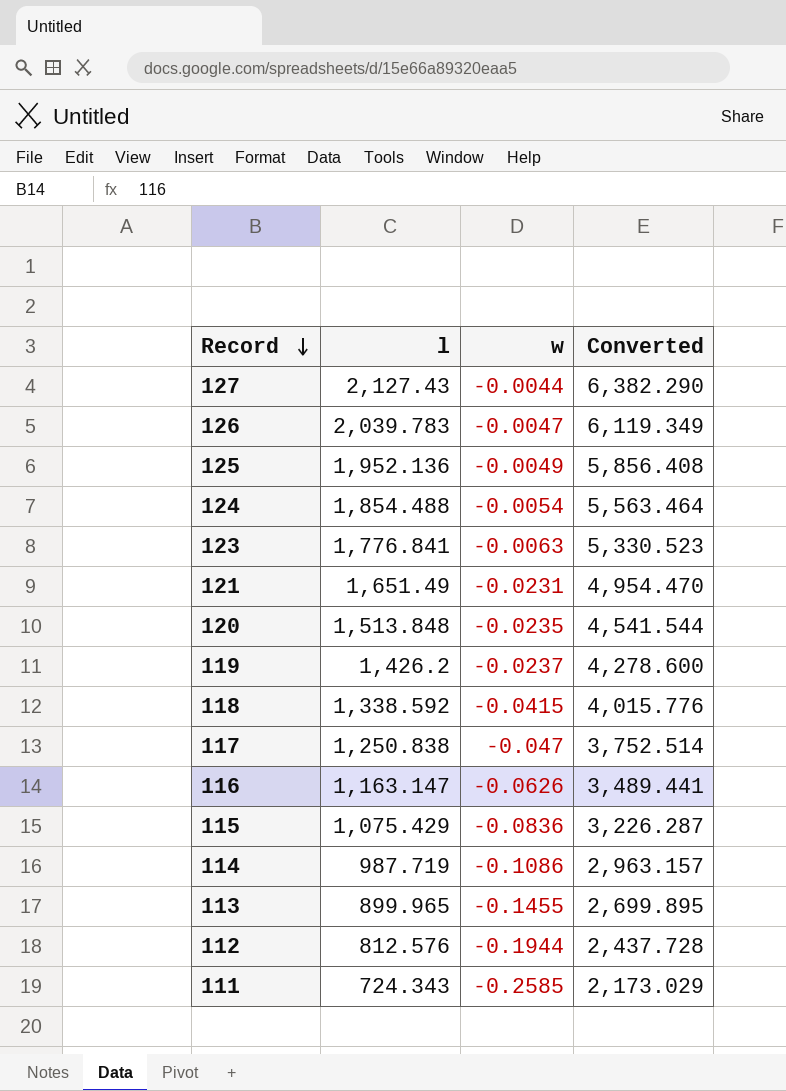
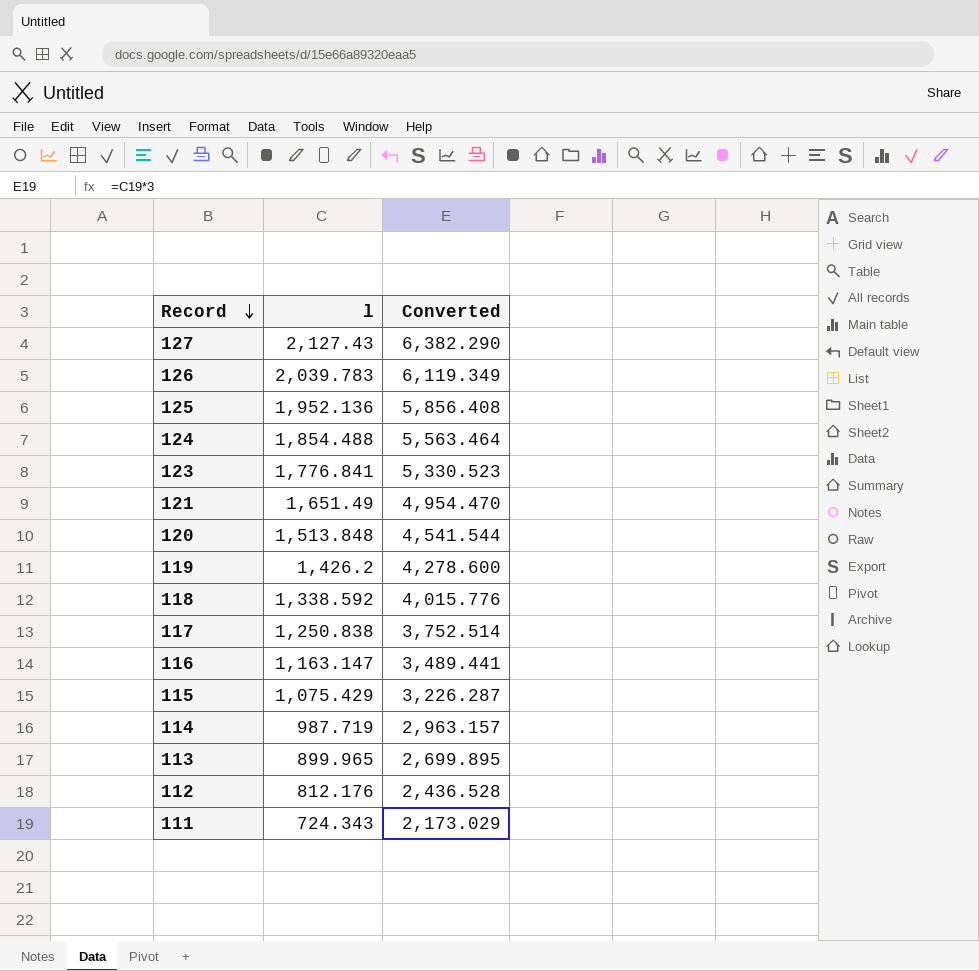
column w | position: 3 -> none
112 | l: 812.576 -> 812.176
112 | Converted: 2,437.728 -> 2,436.528

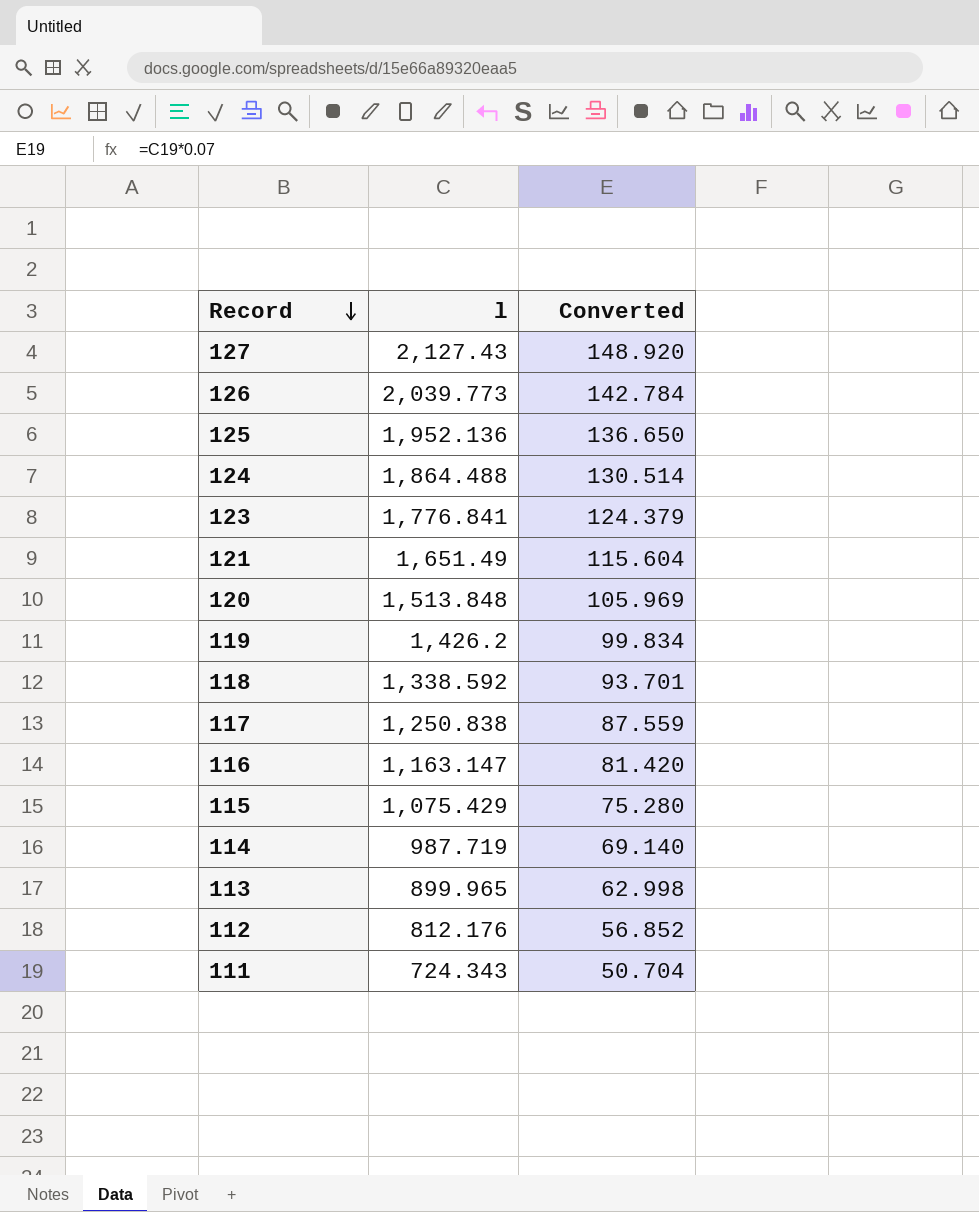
column Converted | formula: [l] * 3 -> [l] * 0.07
126 | l: 2,039.783 -> 2,039.773
124 | l: 1,854.488 -> 1,864.488

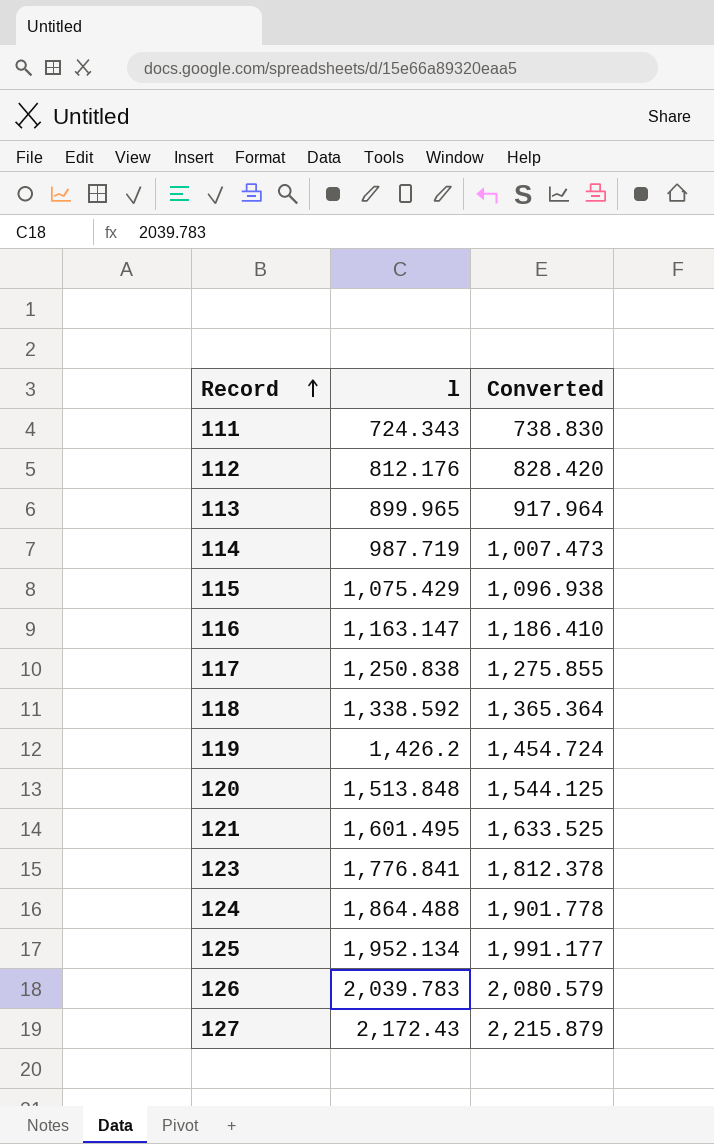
row order: Record descending -> Record ascending
column Converted | formula: [l] * 0.07 -> [l] * 1.02
121 | l: 1,651.49 -> 1,601.495
125 | l: 1,952.136 -> 1,952.134
126 | l: 2,039.773 -> 2,039.783
127 | l: 2,127.43 -> 2,172.43

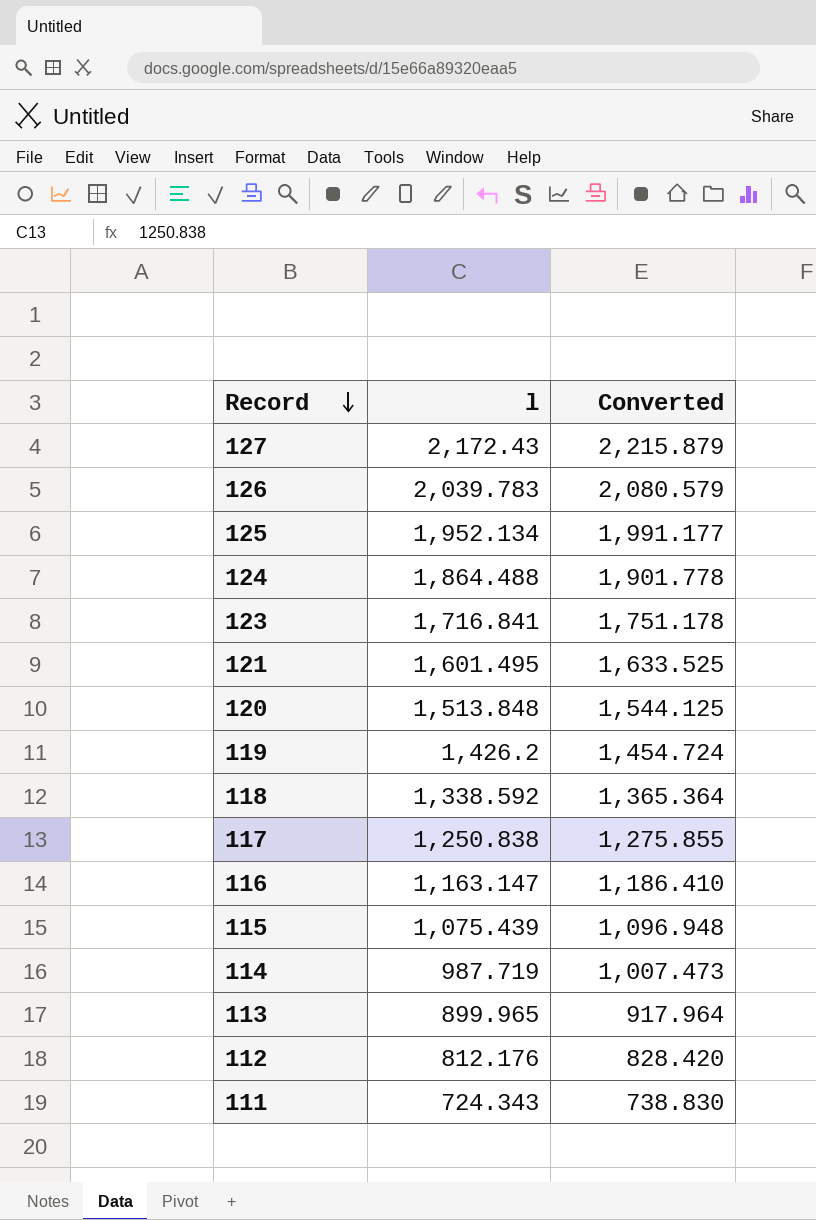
row order: Record ascending -> Record descending
123 | l: 1,776.841 -> 1,716.841
123 | Converted: 1,812.378 -> 1,751.178
115 | l: 1,075.429 -> 1,075.439
115 | Converted: 1,096.938 -> 1,096.948

